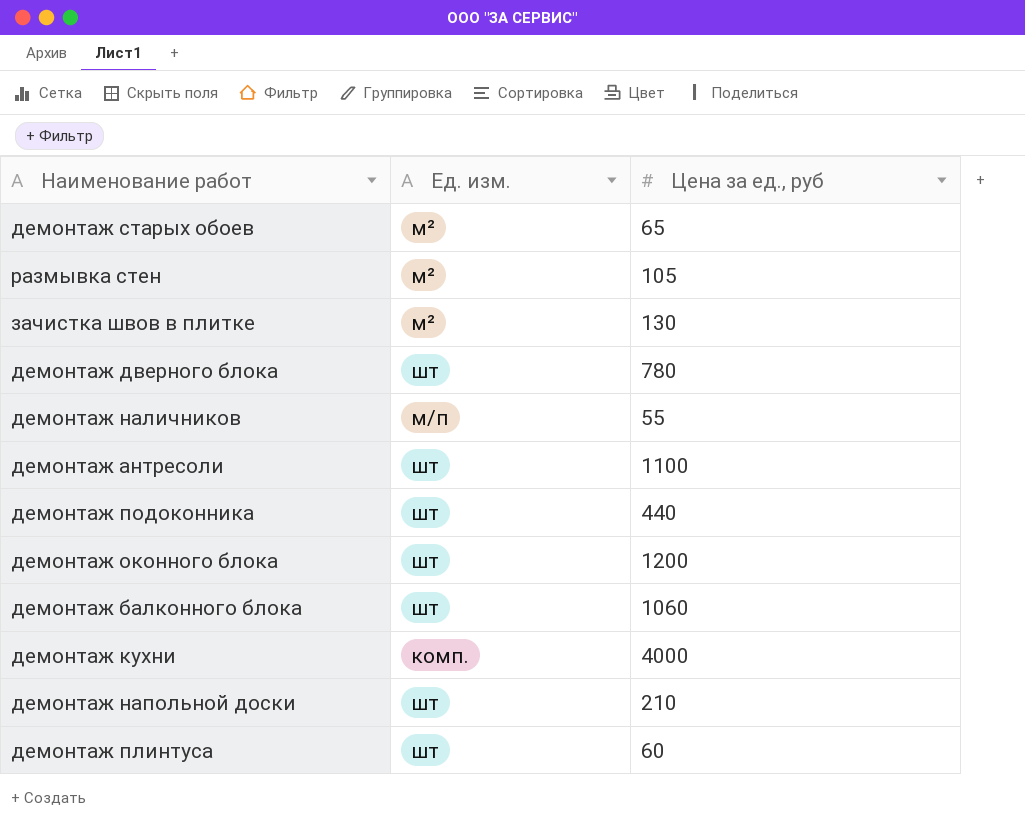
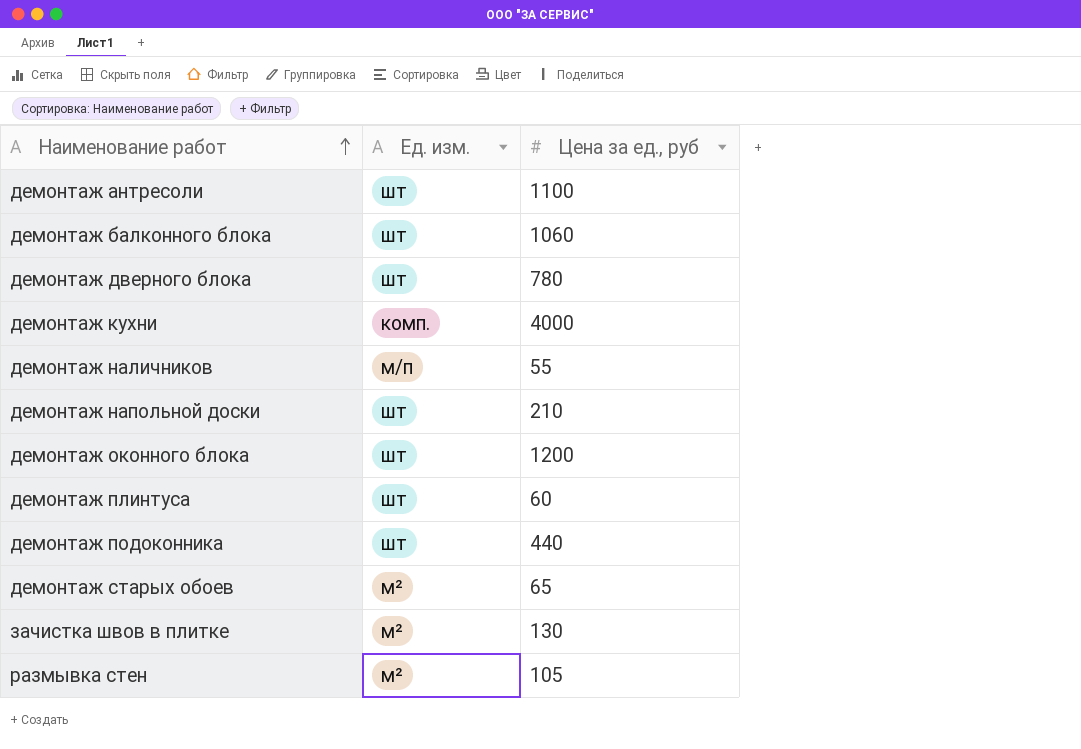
row order: none -> Наименование работ ascending

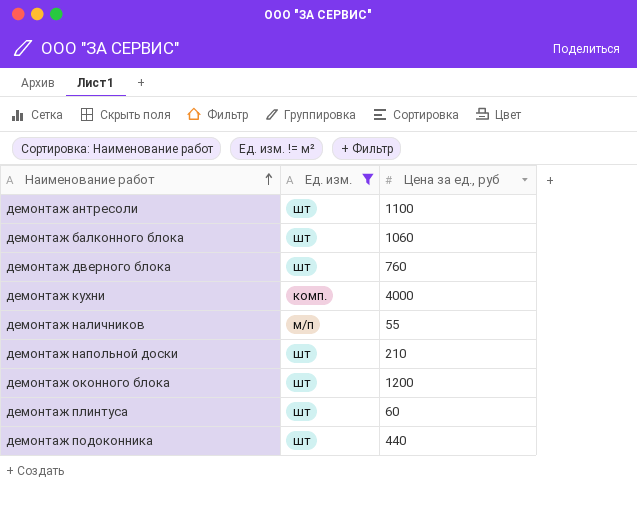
filter: none -> Ед. изм. != м²
демонтаж дверного блока | Цена за ед., руб: 780 -> 760

